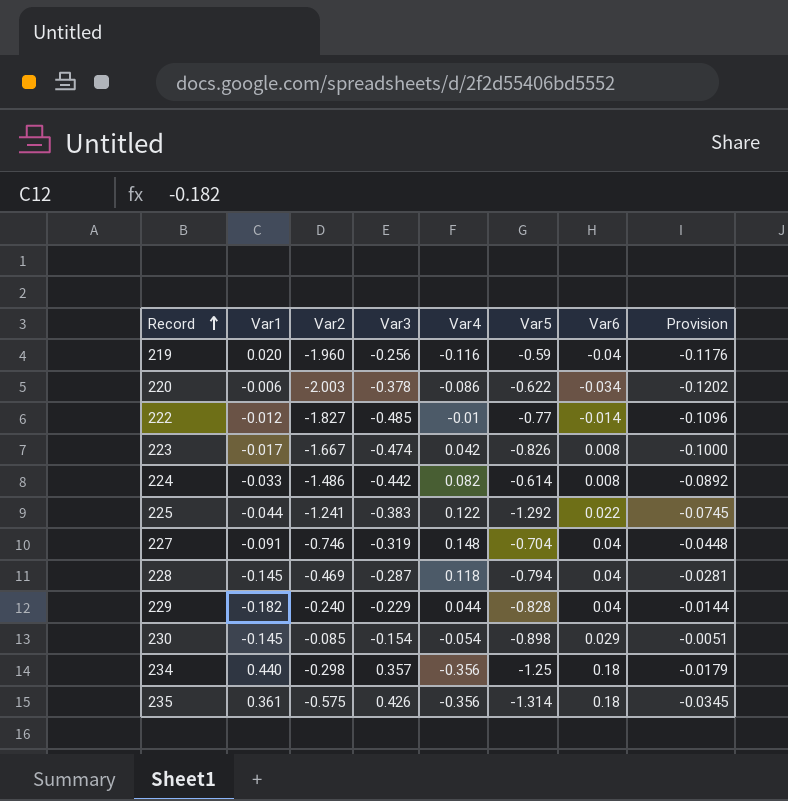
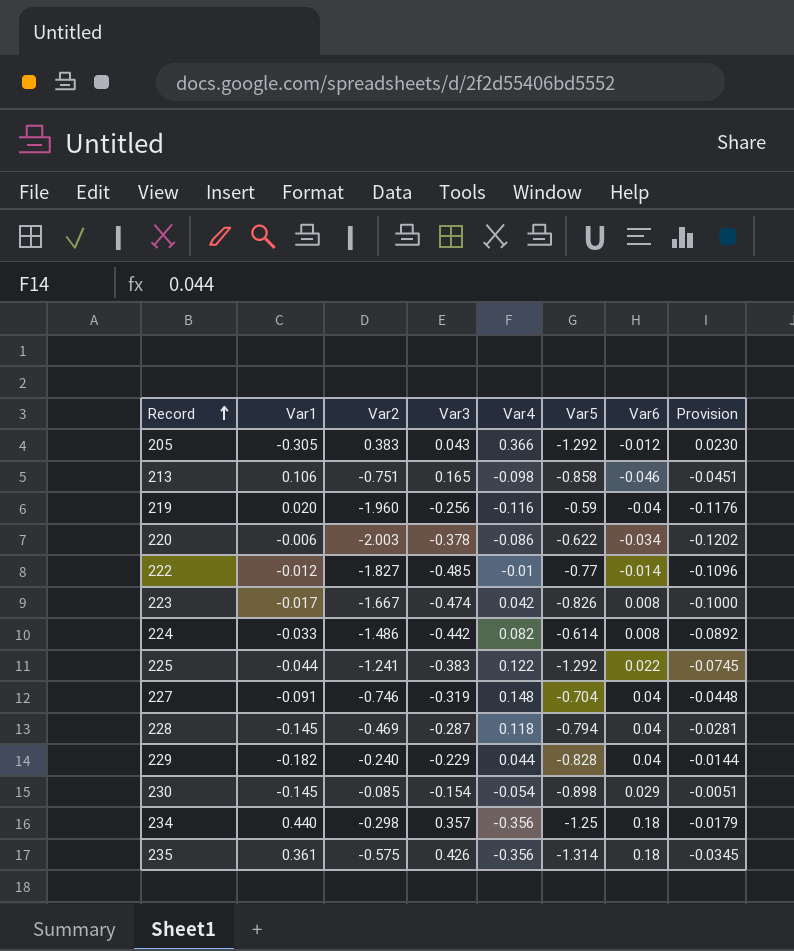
row 205: none -> -0.305 | 0.383 | 0.043 | 0.366 | -1.292 | -0.012 | 0.0230
row 213: none -> 0.106 | -0.751 | 0.165 | -0.098 | -0.858 | -0.046 | -0.0451

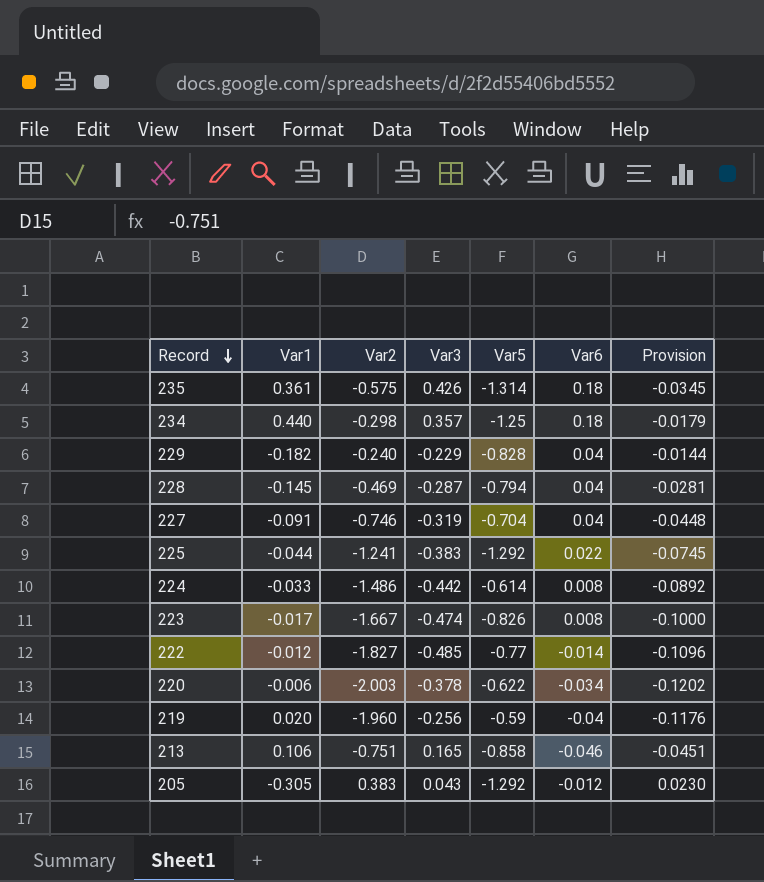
row order: Record ascending -> Record descending
column Var4 | position: 5 -> none
row 230: -0.145 | -0.085 | -0.154 | -0.054 | -0.898 | 0.029 | -0.0051 -> none

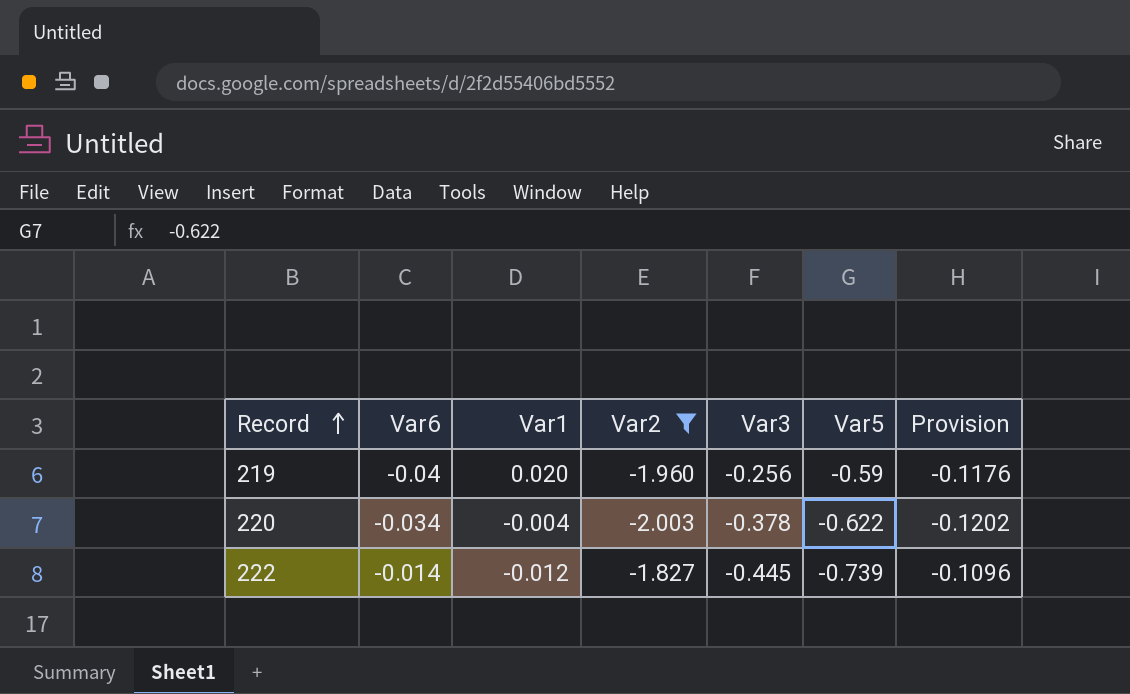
filter: none -> Var2 <= -1.827
row order: Record descending -> Record ascending
column Var6 | position: 6 -> 2
220 | Var1: -0.006 -> -0.004
222 | Var3: -0.485 -> -0.445
222 | Var5: -0.77 -> -0.739

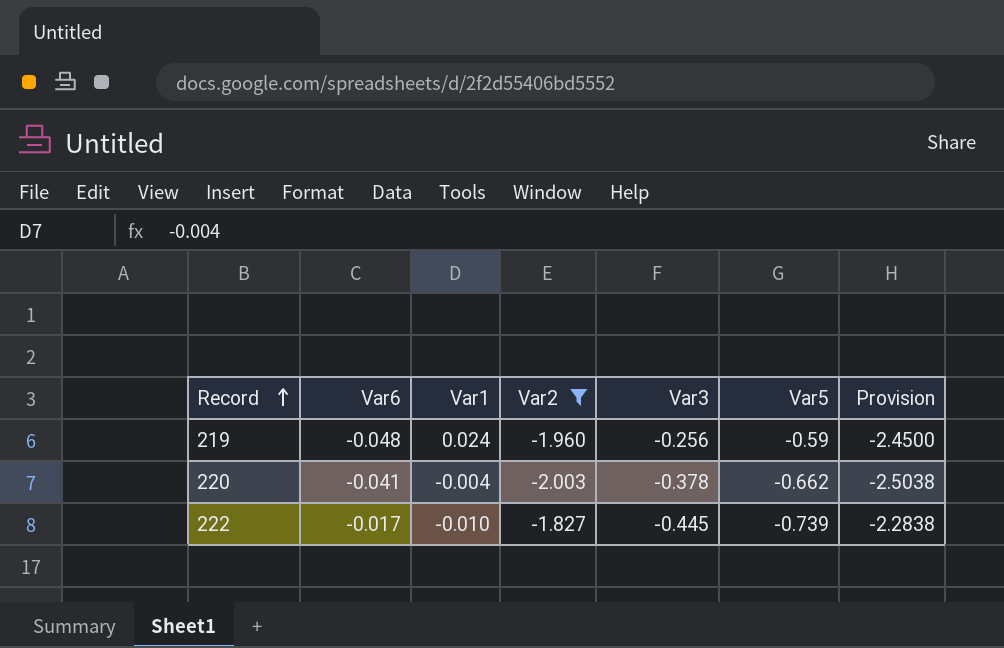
column Provision | formula: [Var2] * 0.06 -> [Var2] * 1.25
219 | Var6: -0.04 -> -0.048
219 | Var1: 0.020 -> 0.024
220 | Var6: -0.034 -> -0.041
220 | Var5: -0.622 -> -0.662
222 | Var6: -0.014 -> -0.017
222 | Var1: -0.012 -> -0.010

